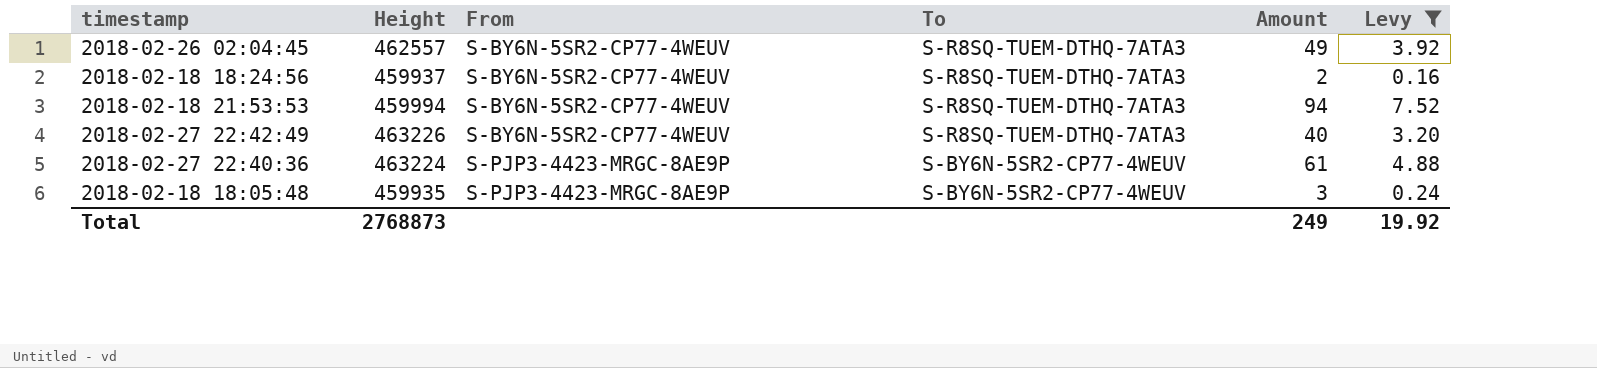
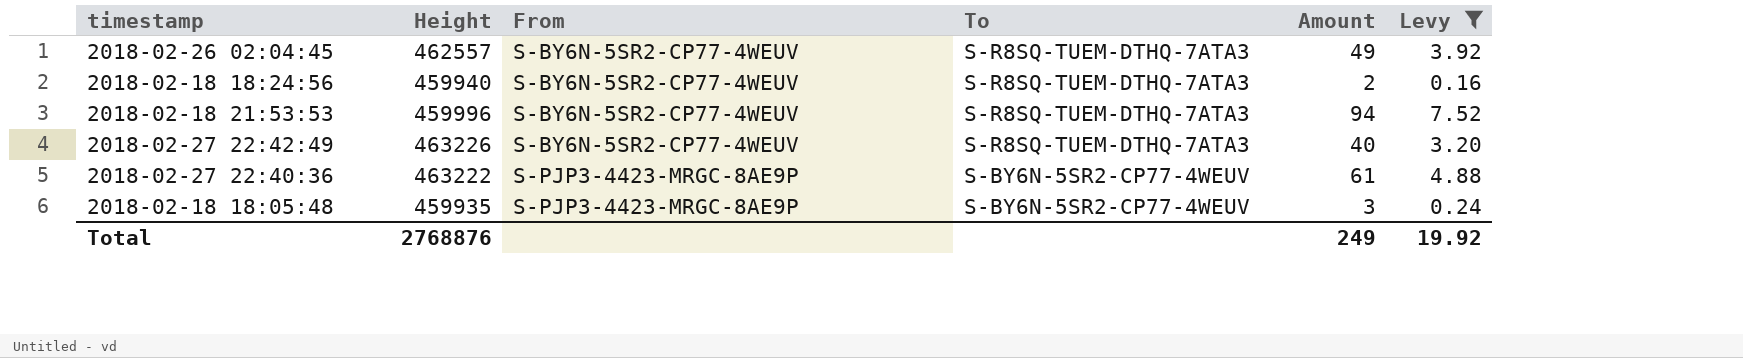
2018-02-18 18:24:56 | Height: 459937 -> 459940
2018-02-18 21:53:53 | Height: 459994 -> 459996
2018-02-27 22:40:36 | Height: 463224 -> 463222
Total | Height: 2768873 -> 2768876

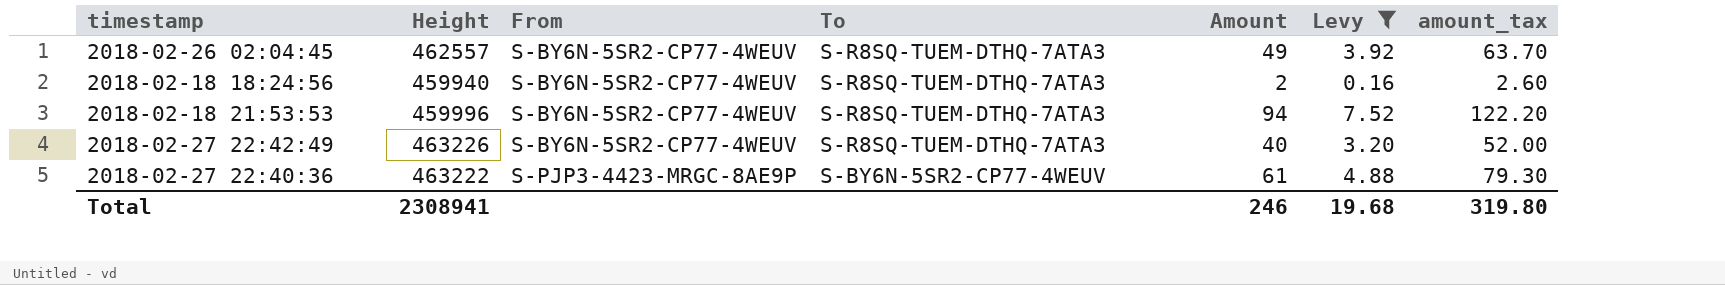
column amount_tax | formula: none -> [Amount] * 1.3
row 2018-02-18 18:05:48: 459935 | S-PJP3-4423-MRGC-8AE9P | S-BY6N-5SR2-CP77-4WEUV | 3 | 0.24 -> none
Total | Height: 2768876 -> 2308941
Total | Amount: 249 -> 246
Total | Levy: 19.92 -> 19.68

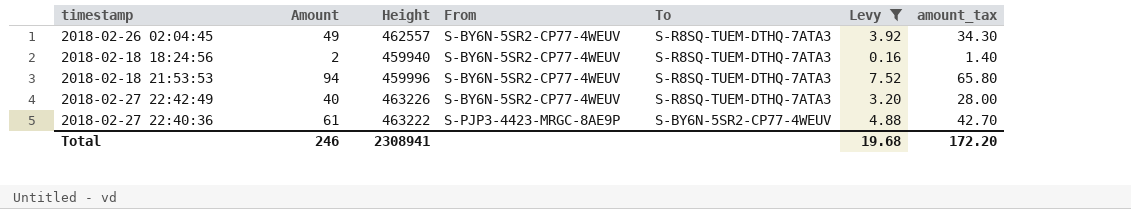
column Amount | position: 5 -> 2
column amount_tax | formula: [Amount] * 1.3 -> [Amount] * 0.7
Total | amount_tax: 319.80 -> 172.20

